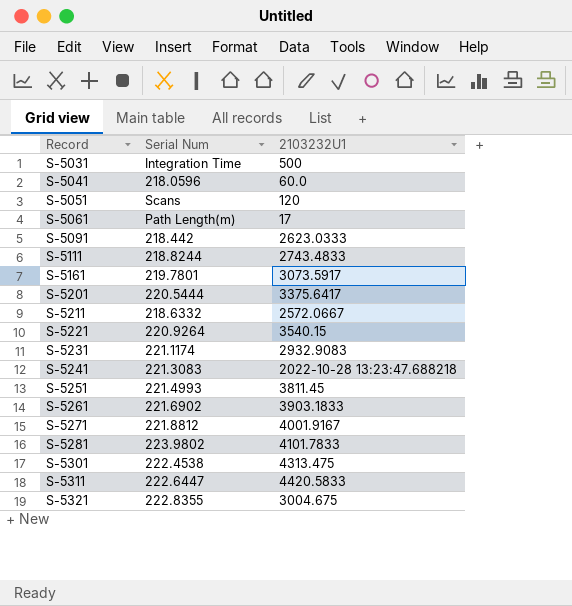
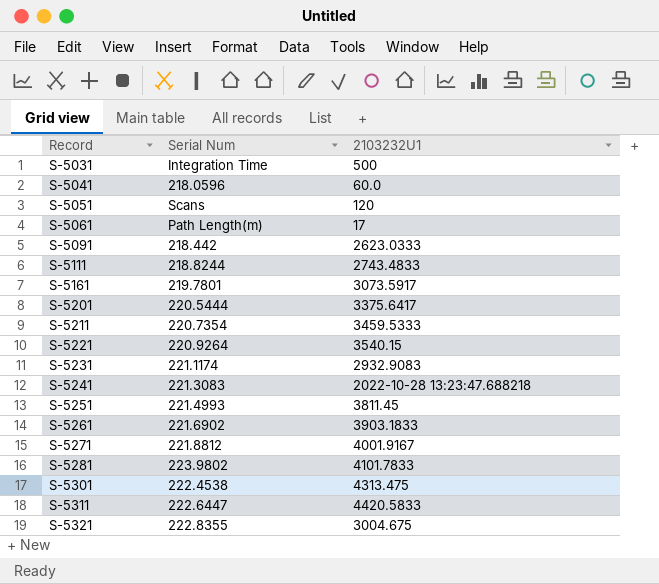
S-5211 | Serial Num: 218.6332 -> 220.7354
S-5211 | 2103232U1: 2572.0667 -> 3459.5333

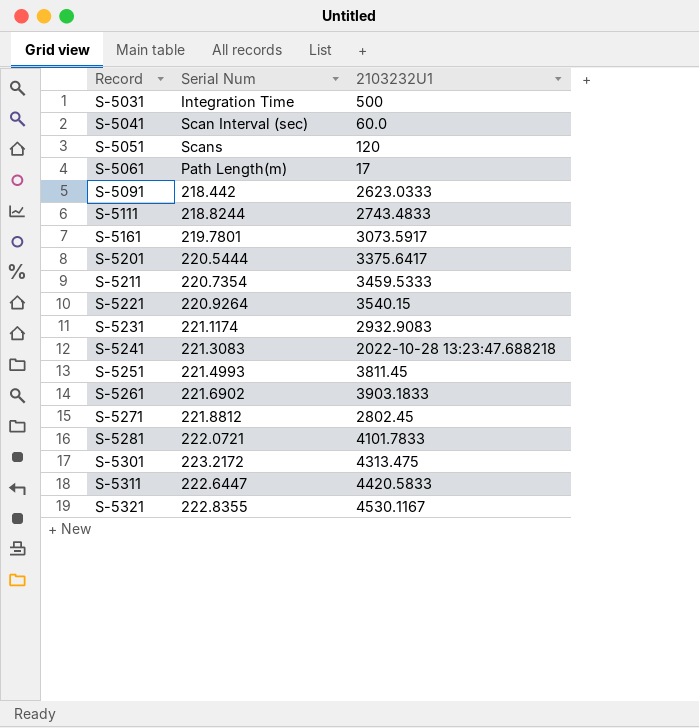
S-5041 | Serial Num: 218.0596 -> Scan Interval (sec)
S-5271 | 2103232U1: 4001.9167 -> 2802.45
S-5281 | Serial Num: 223.9802 -> 222.0721
S-5301 | Serial Num: 222.4538 -> 223.2172
S-5321 | 2103232U1: 3004.675 -> 4530.1167

